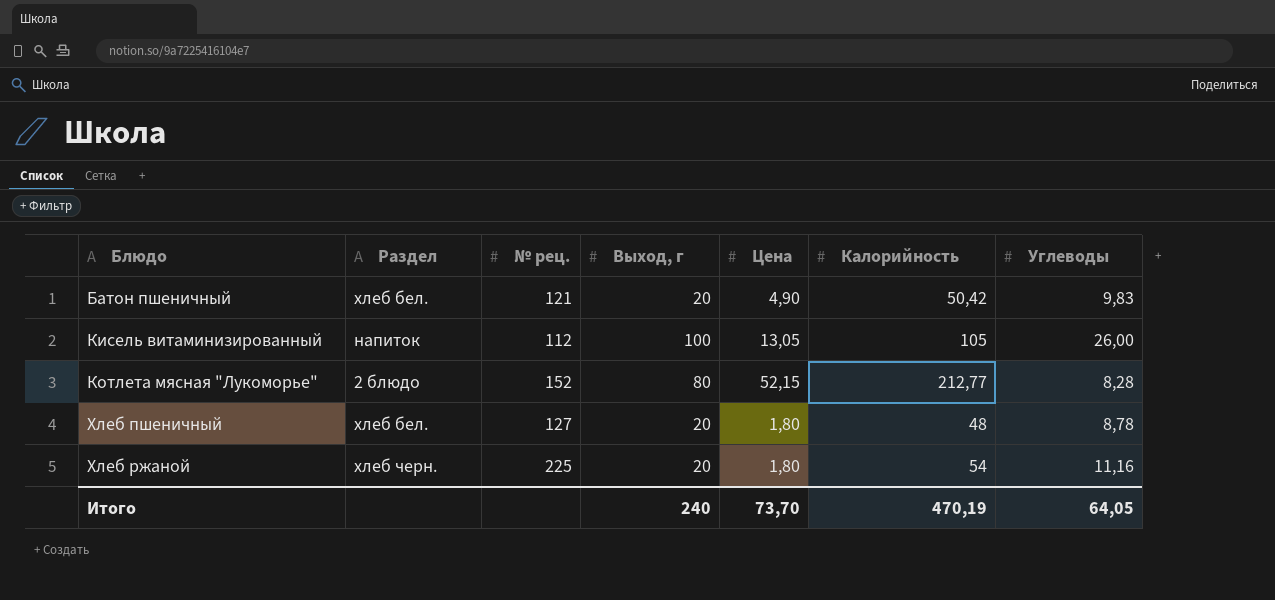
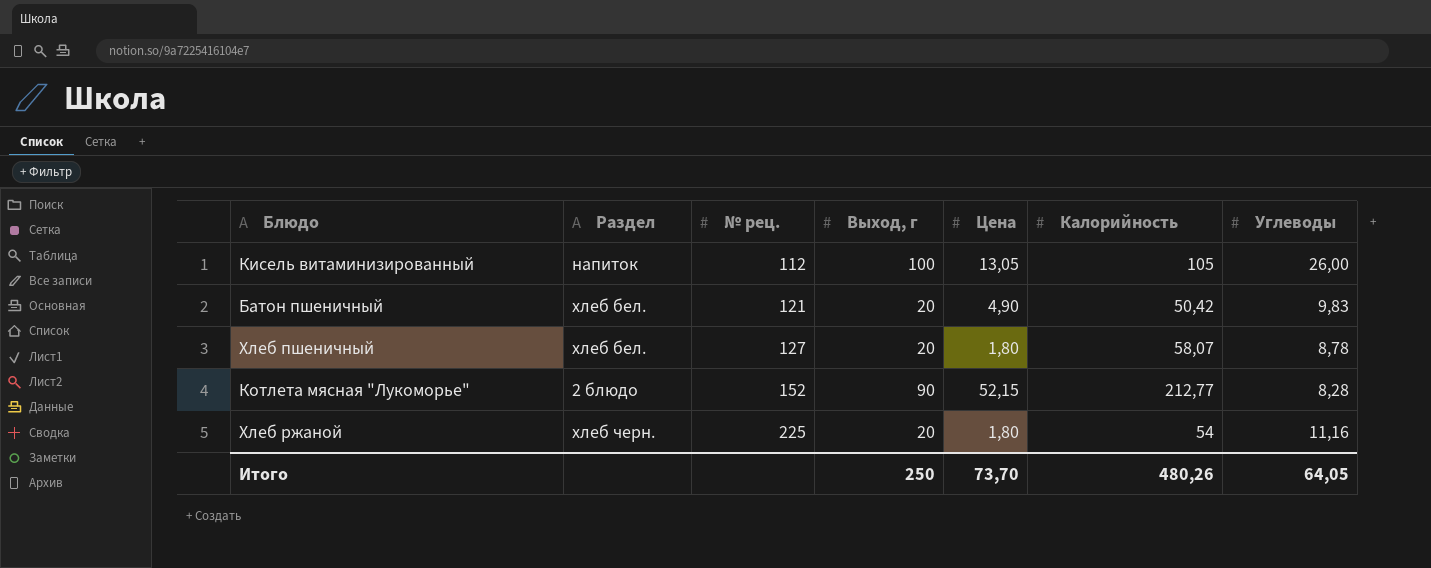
row order: Блюдо ascending -> № рец. ascending
Хлеб пшеничный | Калорийность: 48 -> 58,07
Котлета мясная "Лукоморье" | Выход, г: 80 -> 90
Итого | Выход, г: 240 -> 250
Итого | Калорийность: 470,19 -> 480,26

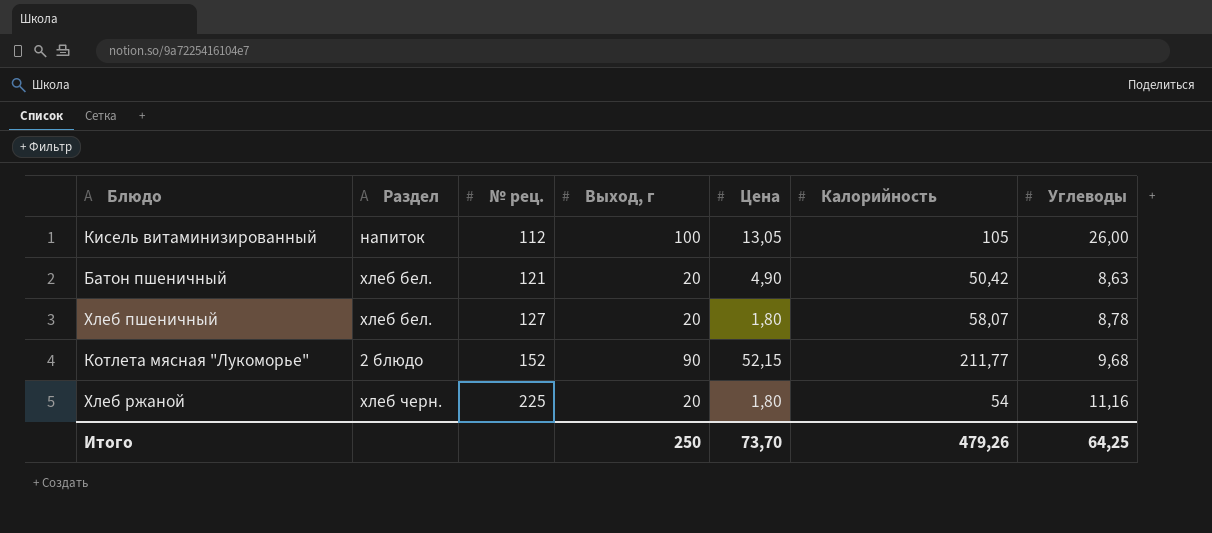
Батон пшеничный | Углеводы: 9,83 -> 8,63
Котлета мясная "Лукоморье" | Калорийность: 212,77 -> 211,77
Котлета мясная "Лукоморье" | Углеводы: 8,28 -> 9,68
Итого | Калорийность: 480,26 -> 479,26
Итого | Углеводы: 64,05 -> 64,25

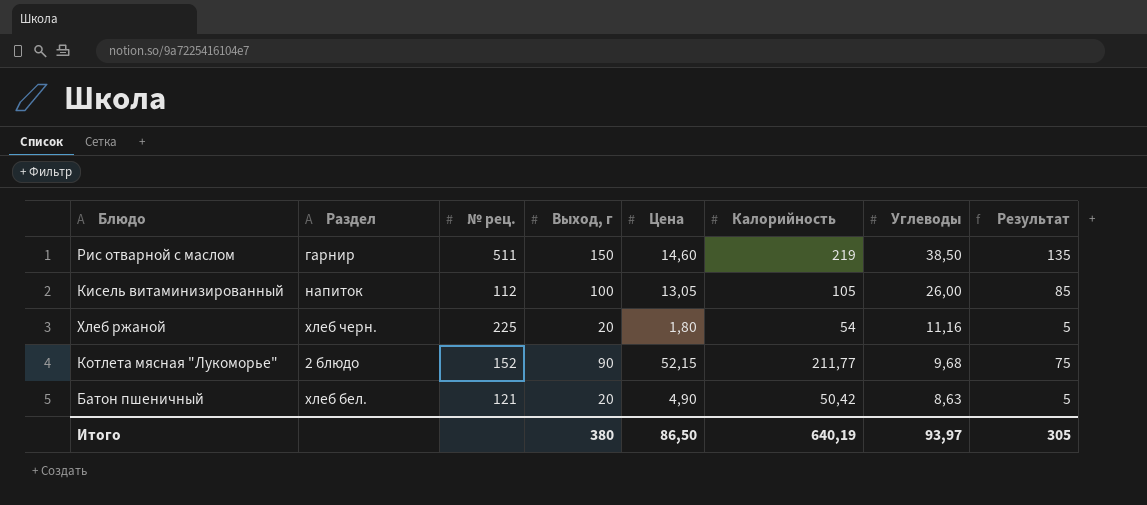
row order: № рец. ascending -> Углеводы descending
column Результат | formula: none -> [Выход, г] - 15
row Хлеб пшеничный: хлеб бел. | 127 | 20 | 1,80 | 58,07 | 8,78 -> none
row Рис отварной с маслом: none -> гарнир | 511 | 150 | 14,60 | 219 | 38,50 | 135
Итого | Выход, г: 250 -> 380
Итого | Цена: 73,70 -> 86,50
Итого | Калорийность: 479,26 -> 640,19
Итого | Углеводы: 64,25 -> 93,97

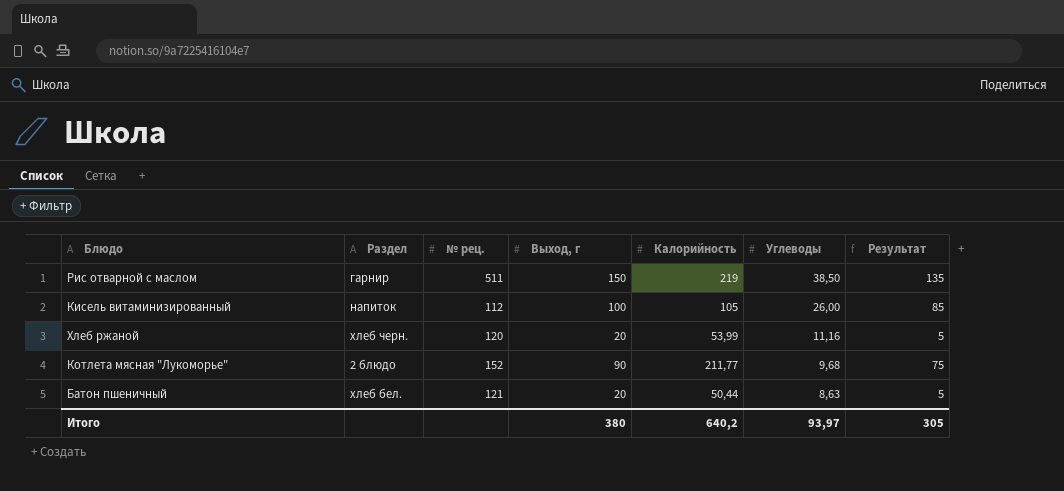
column Цена | position: 5 -> none
Хлеб ржаной | № рец.: 225 -> 120
Хлеб ржаной | Калорийность: 54 -> 53,99
Батон пшеничный | Калорийность: 50,42 -> 50,44
Итого | Калорийность: 640,19 -> 640,2

